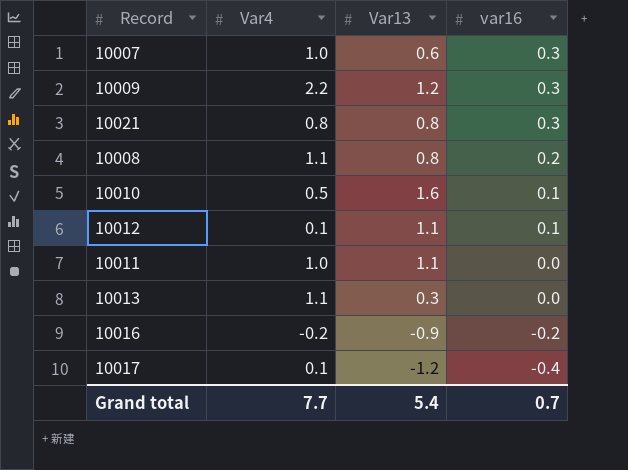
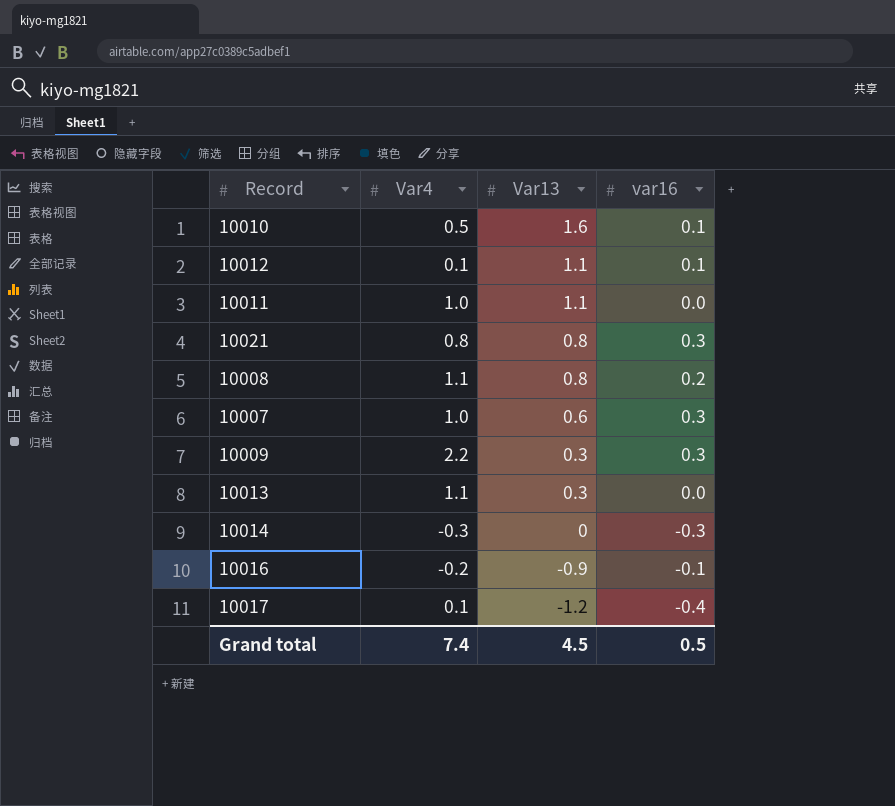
row order: var16 descending -> Var13 descending
10009 | Var13: 1.2 -> 0.3
row 10014: none -> -0.3 | 0 | -0.3
10016 | var16: -0.2 -> -0.1
Grand total | Var4: 7.7 -> 7.4
Grand total | Var13: 5.4 -> 4.5
Grand total | var16: 0.7 -> 0.5

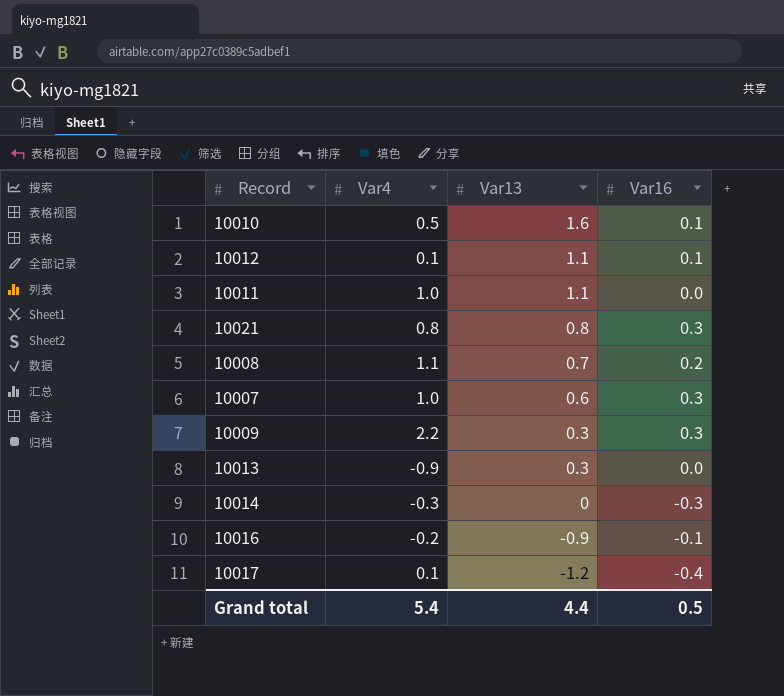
column name: var16 -> Var16
10008 | Var13: 0.8 -> 0.7
10013 | Var4: 1.1 -> -0.9
Grand total | Var4: 7.4 -> 5.4
Grand total | Var13: 4.5 -> 4.4

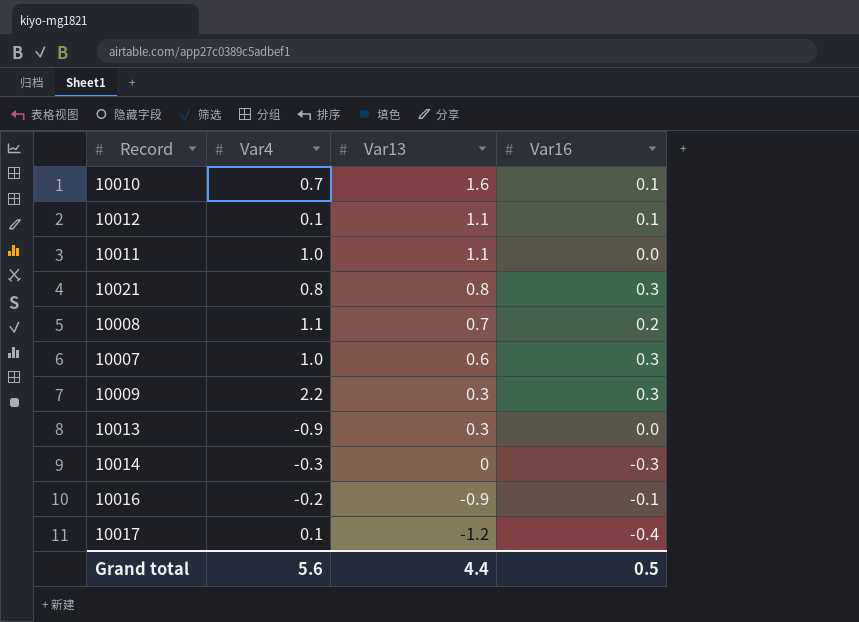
10010 | Var4: 0.5 -> 0.7
Grand total | Var4: 5.4 -> 5.6

